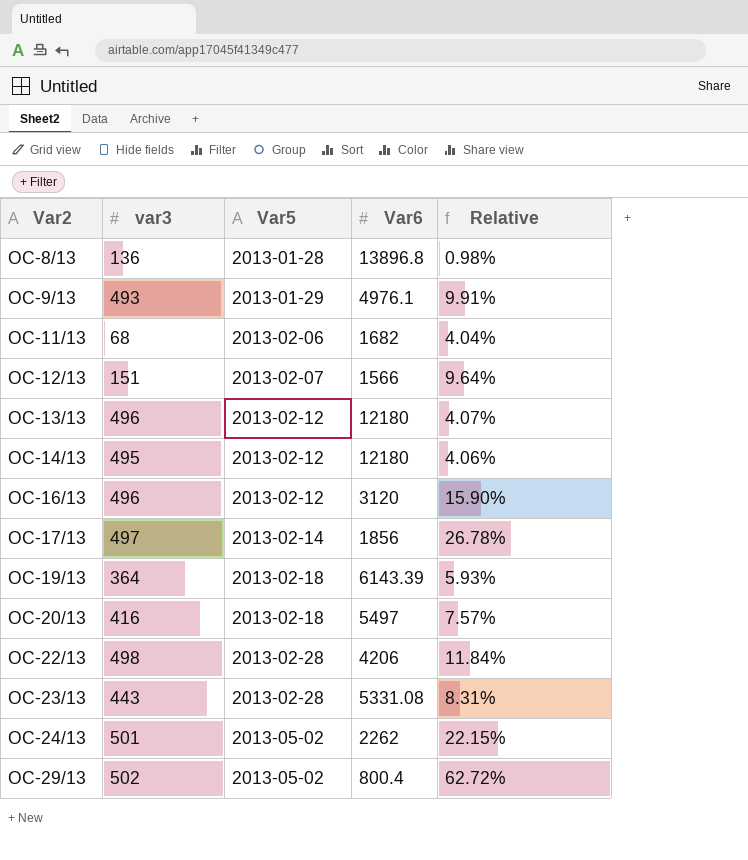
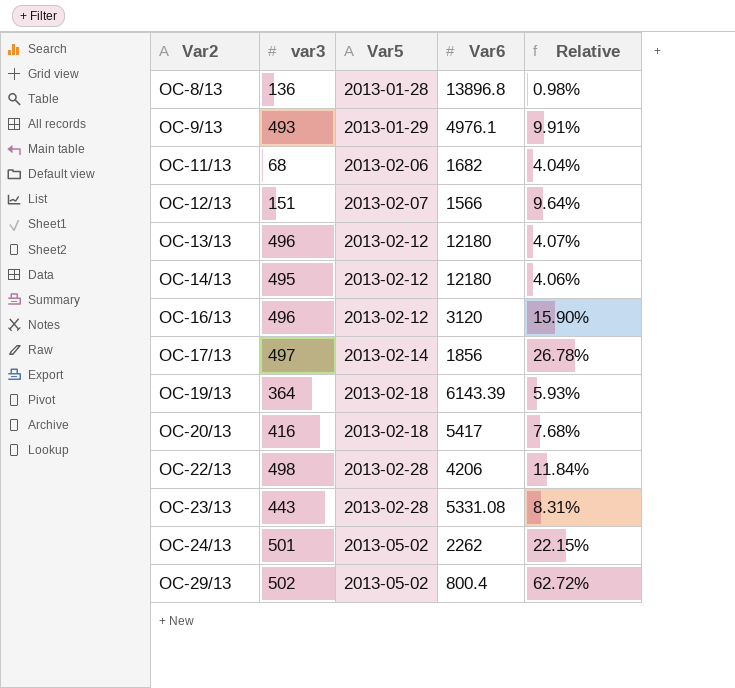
OC-20/13 | Var6: 5497 -> 5417
OC-20/13 | Relative: 7.57% -> 7.68%

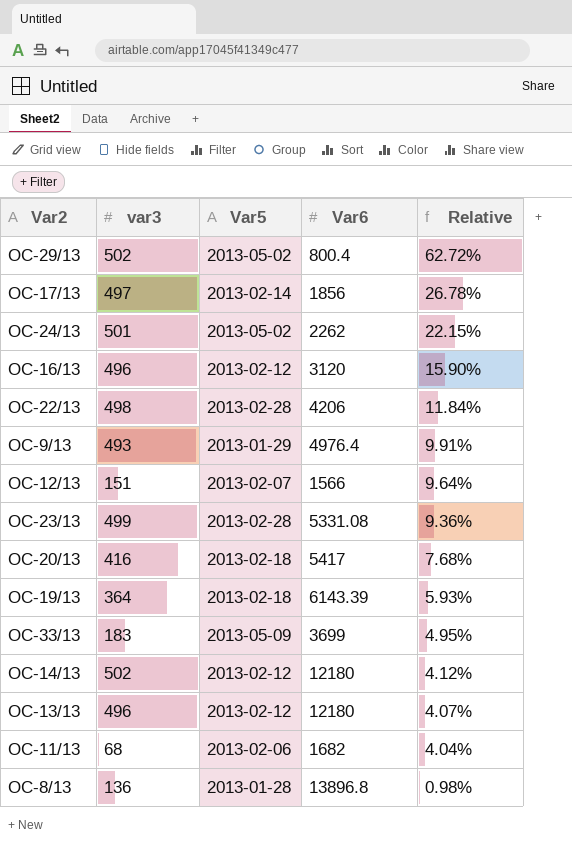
row order: Var2 ascending -> Relative descending
OC-9/13 | Var6: 4976.1 -> 4976.4
OC-23/13 | var3: 443 -> 499
OC-23/13 | Relative: 8.31% -> 9.36%
row OC-33/13: none -> 183 | 2013-05-09 | 3699 | 4.95%
OC-14/13 | var3: 495 -> 502
OC-14/13 | Relative: 4.06% -> 4.12%

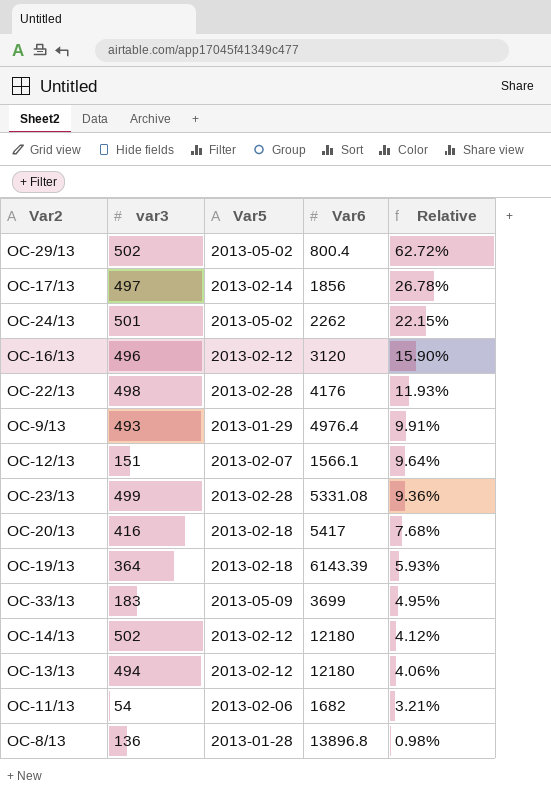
OC-22/13 | Var6: 4206 -> 4176
OC-22/13 | Relative: 11.84% -> 11.93%
OC-12/13 | Var6: 1566 -> 1566.1
OC-13/13 | var3: 496 -> 494
OC-13/13 | Relative: 4.07% -> 4.06%
OC-11/13 | var3: 68 -> 54
OC-11/13 | Relative: 4.04% -> 3.21%

